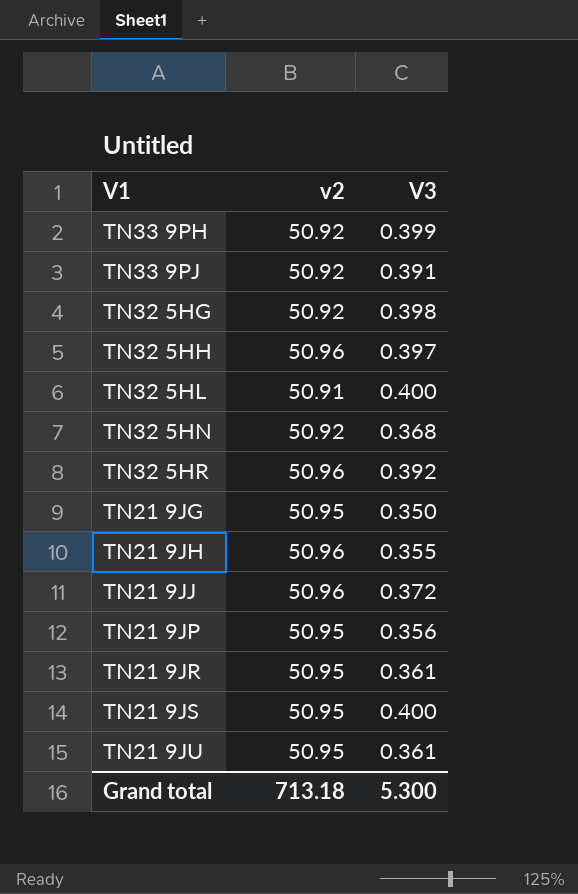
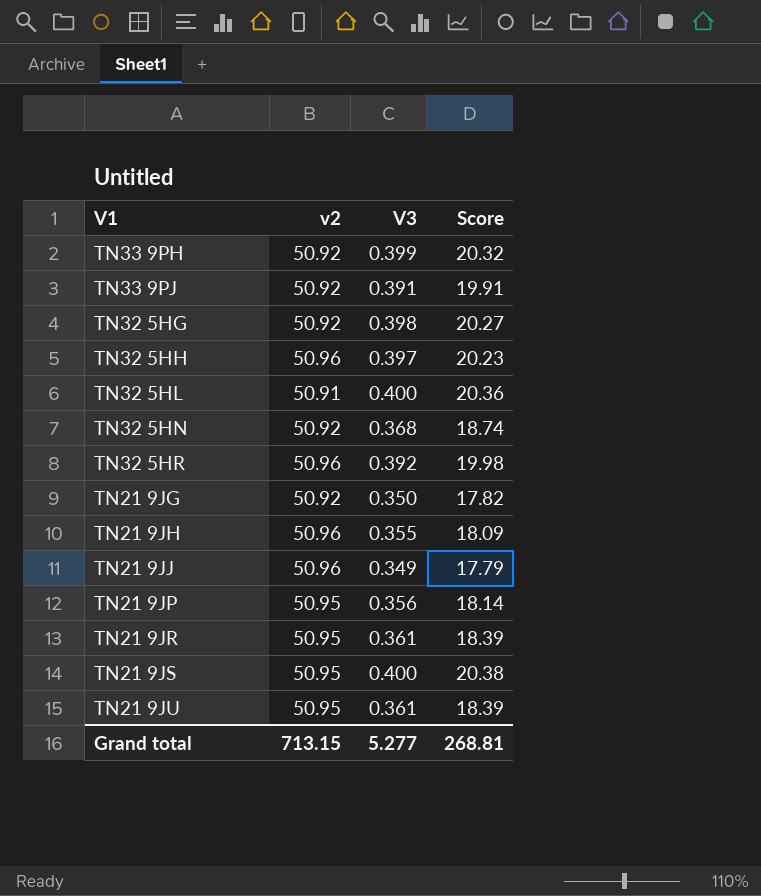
column Score | formula: none -> [v2] * [V3]
TN21 9JG | v2: 50.95 -> 50.92
TN21 9JJ | V3: 0.372 -> 0.349
Grand total | v2: 713.18 -> 713.15
Grand total | V3: 5.300 -> 5.277

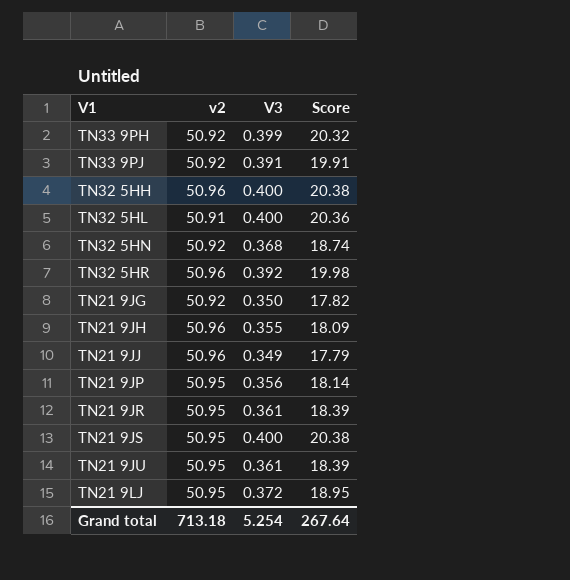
row TN32 5HG: 50.92 | 0.398 | 20.27 -> none
TN32 5HH | V3: 0.397 -> 0.400
TN32 5HH | Score: 20.23 -> 20.38
row TN21 9LJ: none -> 50.95 | 0.372 | 18.95
Grand total | v2: 713.15 -> 713.18
Grand total | V3: 5.277 -> 5.254
Grand total | Score: 268.81 -> 267.64

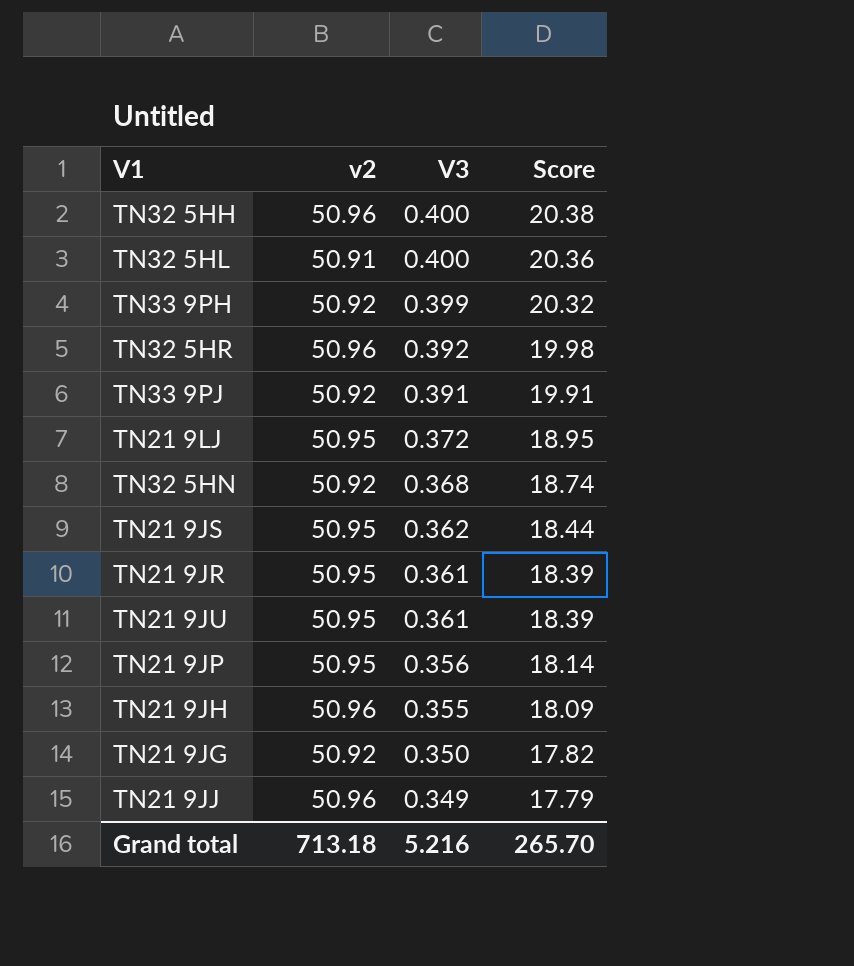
row order: none -> V3 descending
TN21 9JS | V3: 0.400 -> 0.362
TN21 9JS | Score: 20.38 -> 18.44
Grand total | V3: 5.254 -> 5.216
Grand total | Score: 267.64 -> 265.70

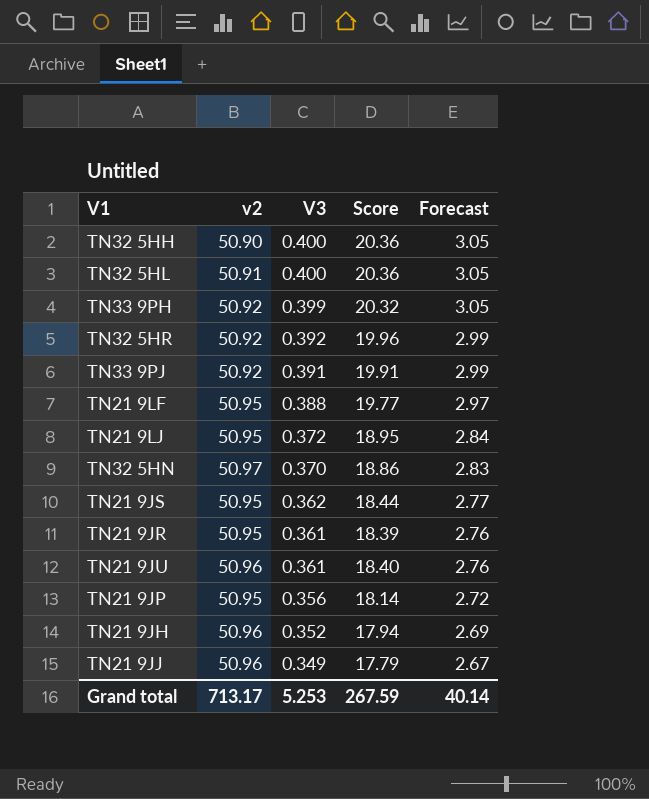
column Forecast | formula: none -> [Score] * 0.15
row TN21 9JG: 50.92 | 0.350 | 17.82 -> none
TN32 5HH | v2: 50.96 -> 50.90
TN32 5HH | Score: 20.38 -> 20.36
TN32 5HR | v2: 50.96 -> 50.92
TN32 5HR | Score: 19.98 -> 19.96
row TN21 9LF: none -> 50.95 | 0.388 | 19.77 | 2.97
TN32 5HN | v2: 50.92 -> 50.97
TN32 5HN | V3: 0.368 -> 0.370
TN32 5HN | Score: 18.74 -> 18.86
TN21 9JU | v2: 50.95 -> 50.96
TN21 9JU | Score: 18.39 -> 18.40
TN21 9JH | V3: 0.355 -> 0.352
TN21 9JH | Score: 18.09 -> 17.94
Grand total | v2: 713.18 -> 713.17
Grand total | V3: 5.216 -> 5.253
Grand total | Score: 265.70 -> 267.59

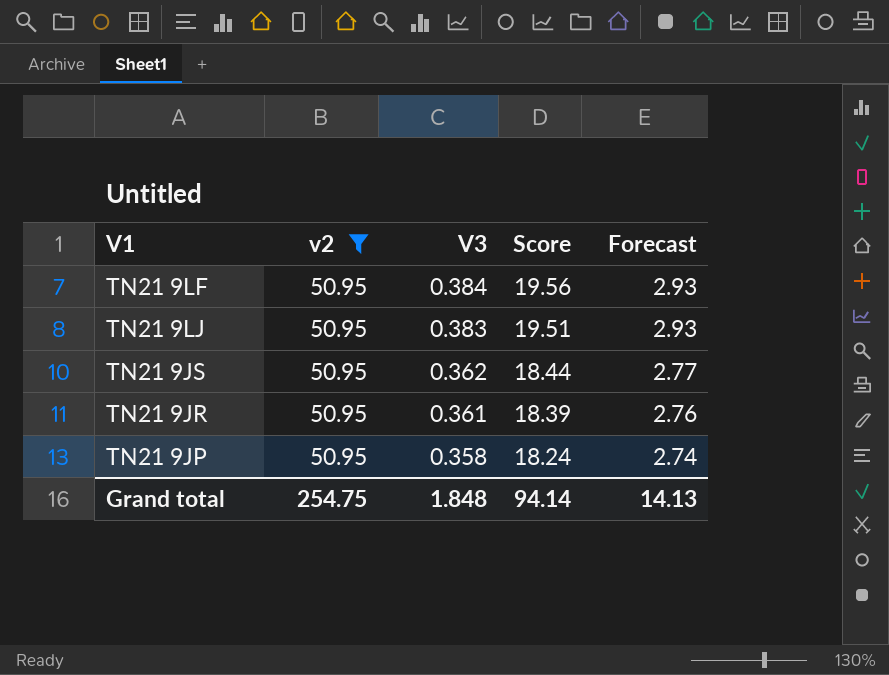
filter: none -> v2 = 50.95
TN21 9LF | V3: 0.388 -> 0.384
TN21 9LF | Score: 19.77 -> 19.56
TN21 9LF | Forecast: 2.97 -> 2.93
TN21 9LJ | V3: 0.372 -> 0.383
TN21 9LJ | Score: 18.95 -> 19.51
TN21 9LJ | Forecast: 2.84 -> 2.93
TN21 9JP | V3: 0.356 -> 0.358
TN21 9JP | Score: 18.14 -> 18.24
TN21 9JP | Forecast: 2.72 -> 2.74
Grand total | v2: 713.17 -> 254.75
Grand total | V3: 5.253 -> 1.848
Grand total | Score: 267.59 -> 94.14
Grand total | Forecast: 40.14 -> 14.13

